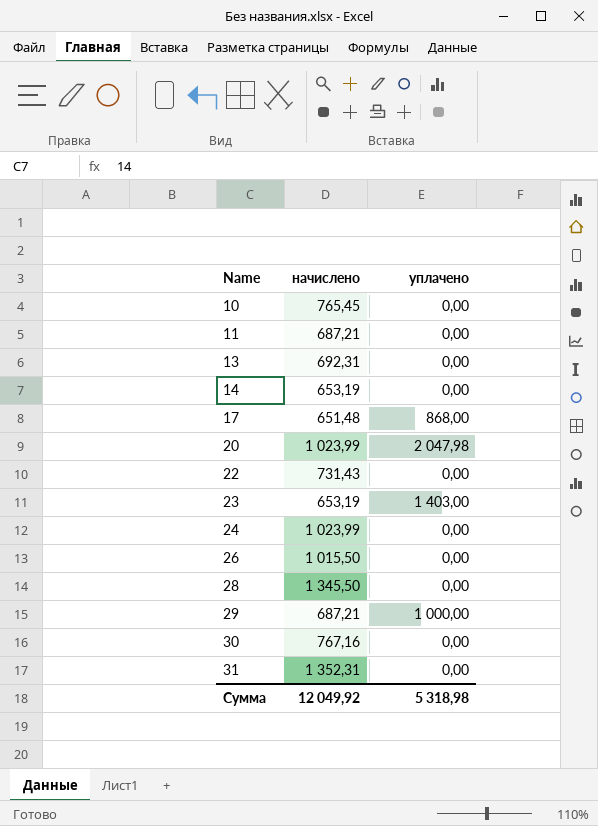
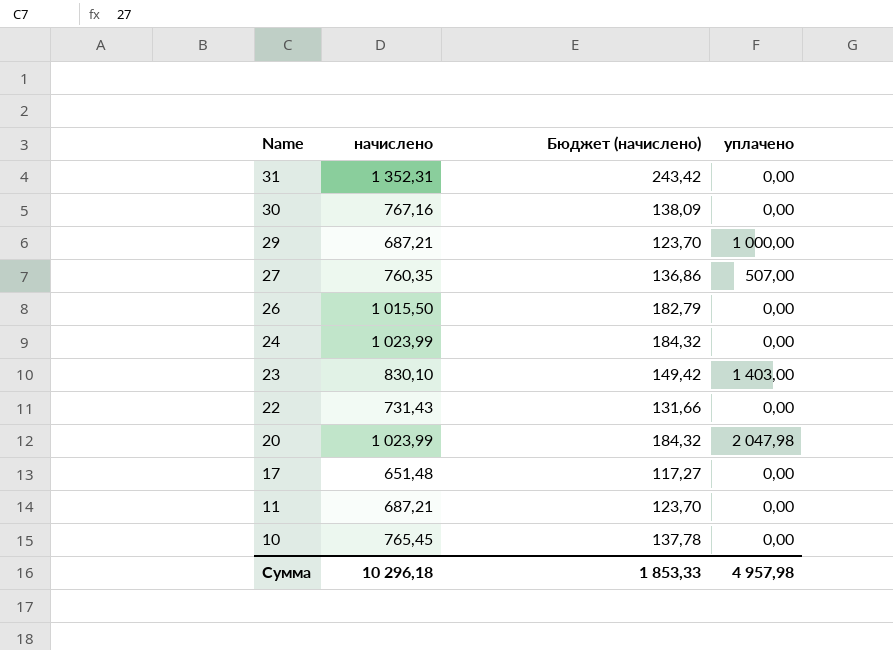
row order: Name ascending -> Name descending
column Бюджет (начислено) | formula: none -> [начислено] * 0,18
row 13: 692,31 | 0,00 -> none
row 14: 653,19 | 0,00 -> none
row 28: 1 345,50 | 0,00 -> none
row 27: none -> 760,35 | 136,86 | 507,00
23 | начислено: 653,19 -> 830,10
17 | уплачено: 868,00 -> 0,00
Сумма | начислено: 12 049,92 -> 10 296,18
Сумма | уплачено: 5 318,98 -> 4 957,98

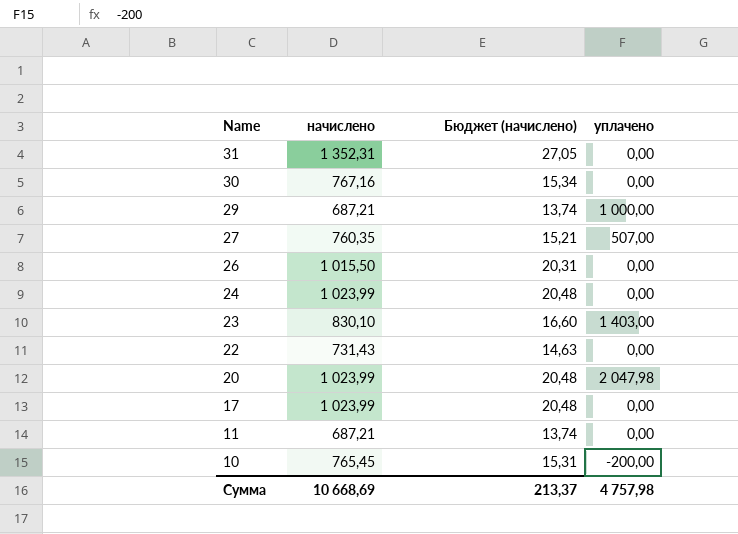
column Бюджет (начислено) | formula: [начислено] * 0,18 -> [начислено] * 0,02
17 | начислено: 651,48 -> 1 023,99
10 | уплачено: 0,00 -> -200,00
Сумма | начислено: 10 296,18 -> 10 668,69
Сумма | Бюджет (начислено): 1 853,33 -> 213,37
Сумма | уплачено: 4 957,98 -> 4 757,98

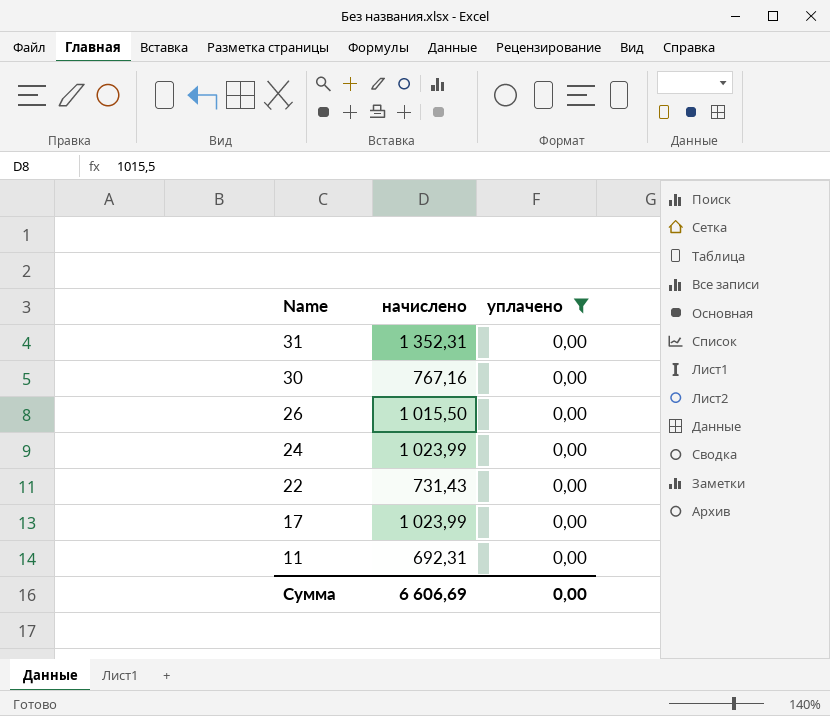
filter: none -> уплачено = 0,00
column Бюджет (начислено) | formula: [начислено] * 0,02 -> none
11 | начислено: 687,21 -> 692,31
Сумма | начислено: 10 668,69 -> 6 606,69
Сумма | уплачено: 4 757,98 -> 0,00

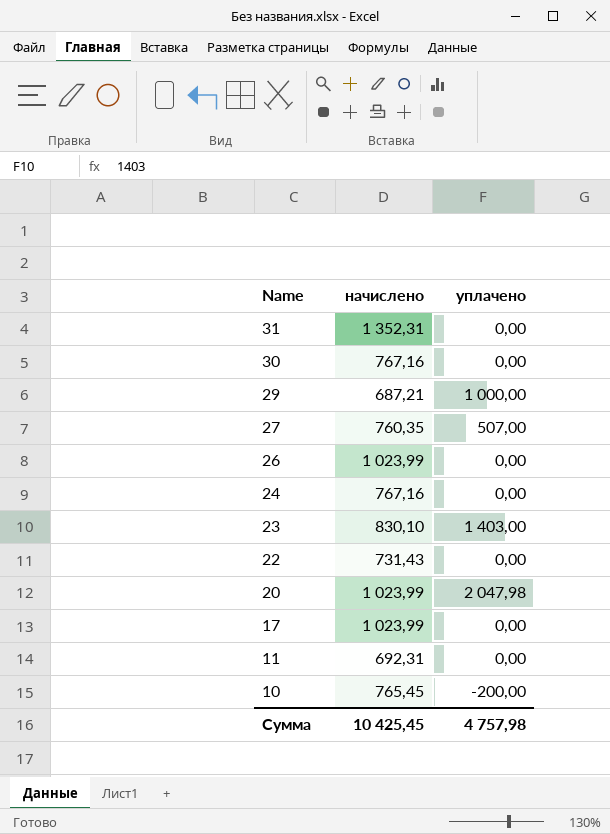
filter: уплачено = 0,00 -> none
26 | начислено: 1 015,50 -> 1 023,99
24 | начислено: 1 023,99 -> 767,16
Сумма | начислено: 6 606,69 -> 10 425,45
Сумма | уплачено: 0,00 -> 4 757,98

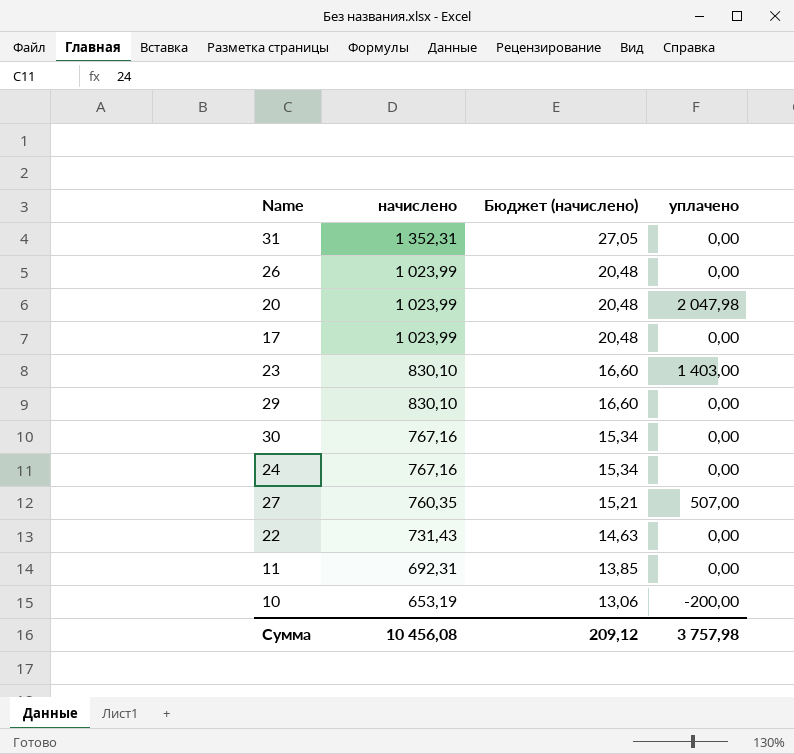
row order: Name descending -> начислено descending
column Бюджет (начислено) | formula: none -> [начислено] * 0,02
29 | начислено: 687,21 -> 830,10
29 | уплачено: 1 000,00 -> 0,00
10 | начислено: 765,45 -> 653,19
Сумма | начислено: 10 425,45 -> 10 456,08
Сумма | уплачено: 4 757,98 -> 3 757,98

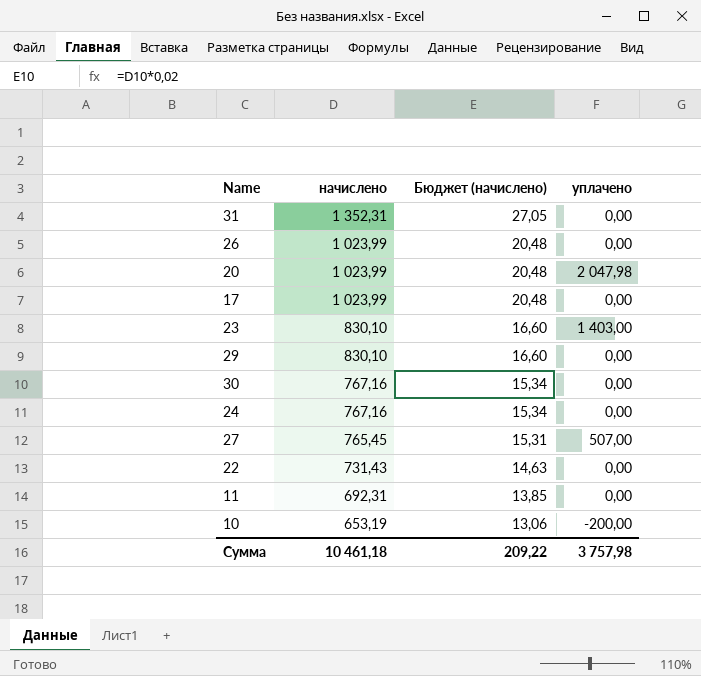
27 | начислено: 760,35 -> 765,45
27 | Бюджет (начислено): 15,21 -> 15,31
Сумма | начислено: 10 456,08 -> 10 461,18
Сумма | Бюджет (начислено): 209,12 -> 209,22

